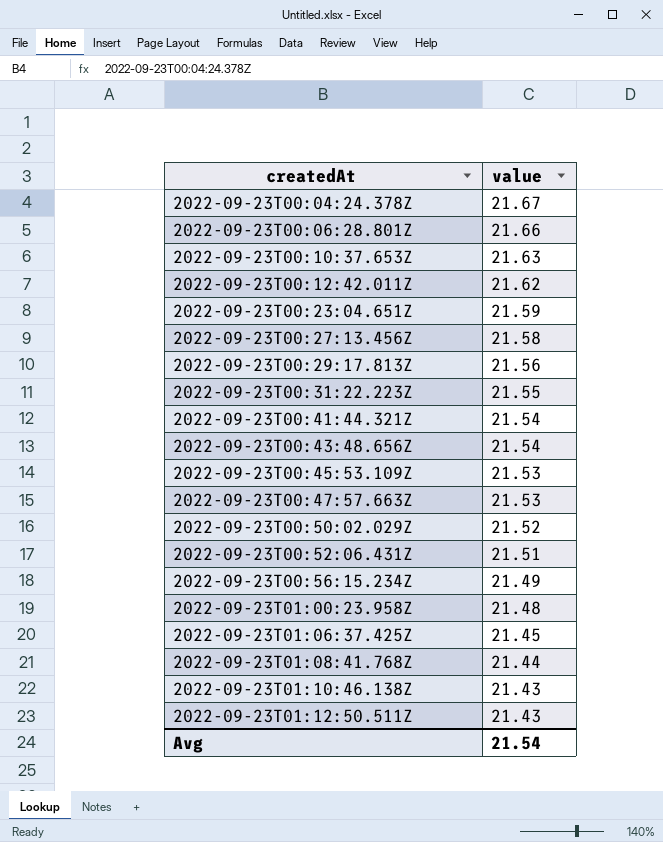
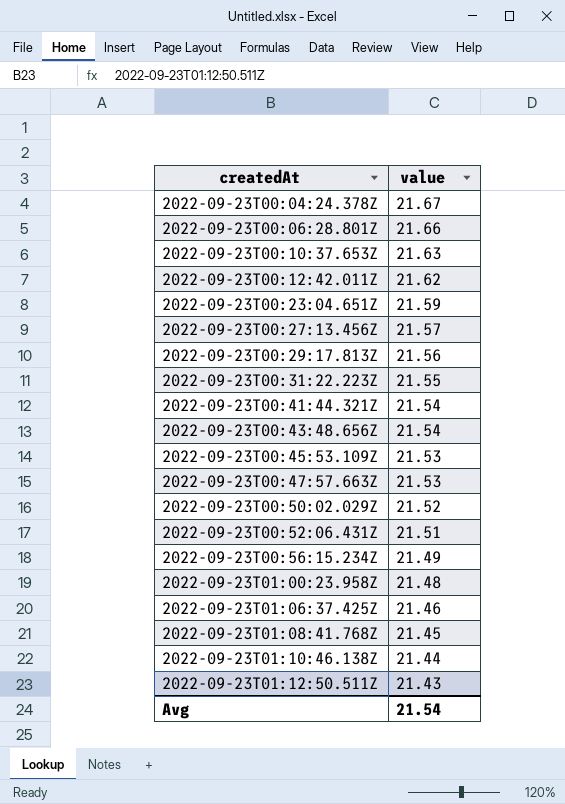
2022-09-23T00:27:13.456Z | value: 21.58 -> 21.57
2022-09-23T01:06:37.425Z | value: 21.45 -> 21.46
2022-09-23T01:08:41.768Z | value: 21.44 -> 21.45
2022-09-23T01:10:46.138Z | value: 21.43 -> 21.44

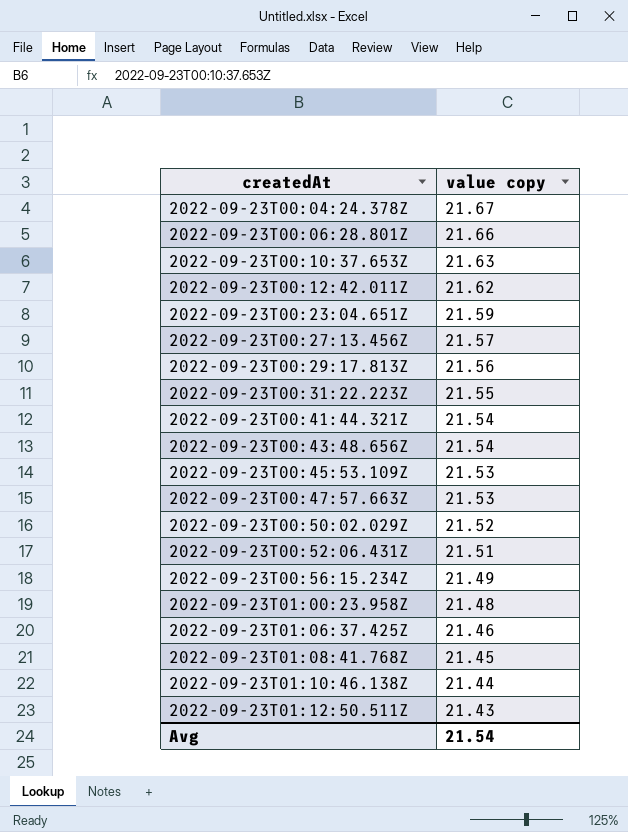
column name: value -> value copy

